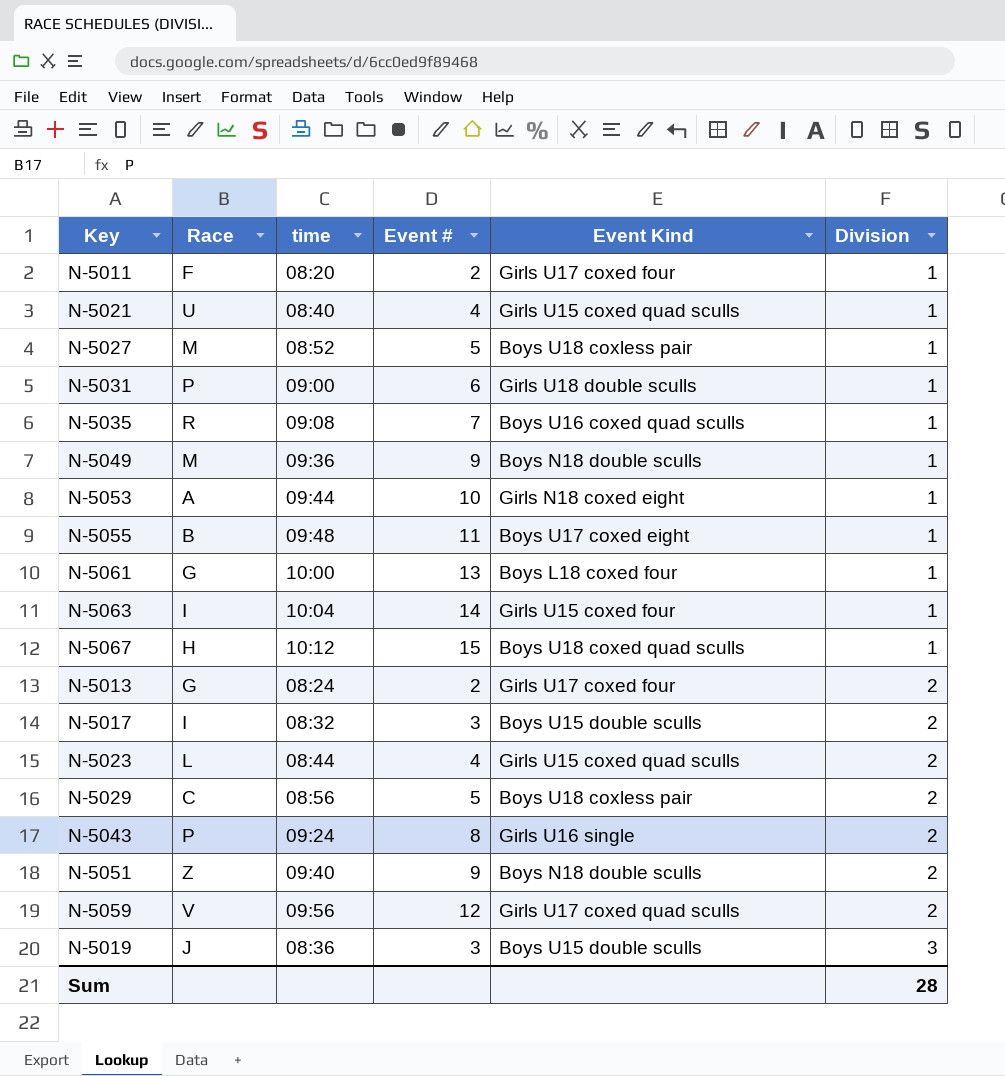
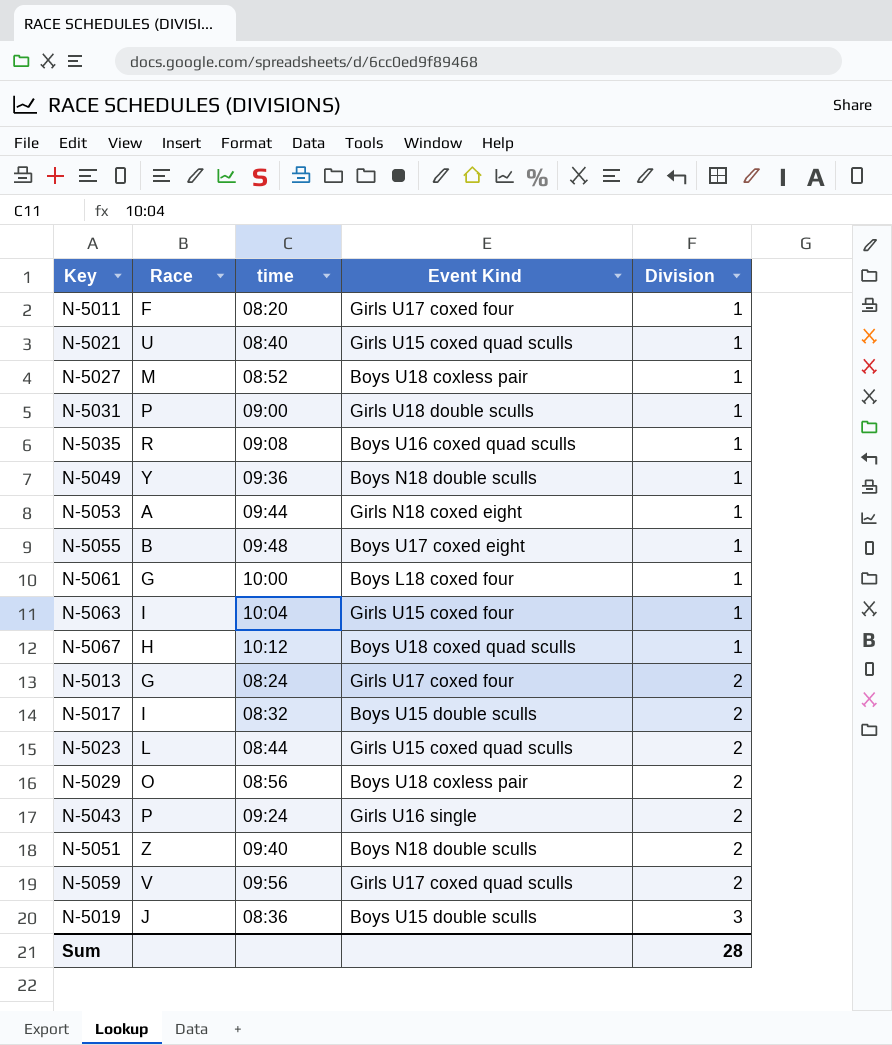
column Event # | position: 4 -> none
N-5049 | Race: M -> Y
N-5029 | Race: C -> O

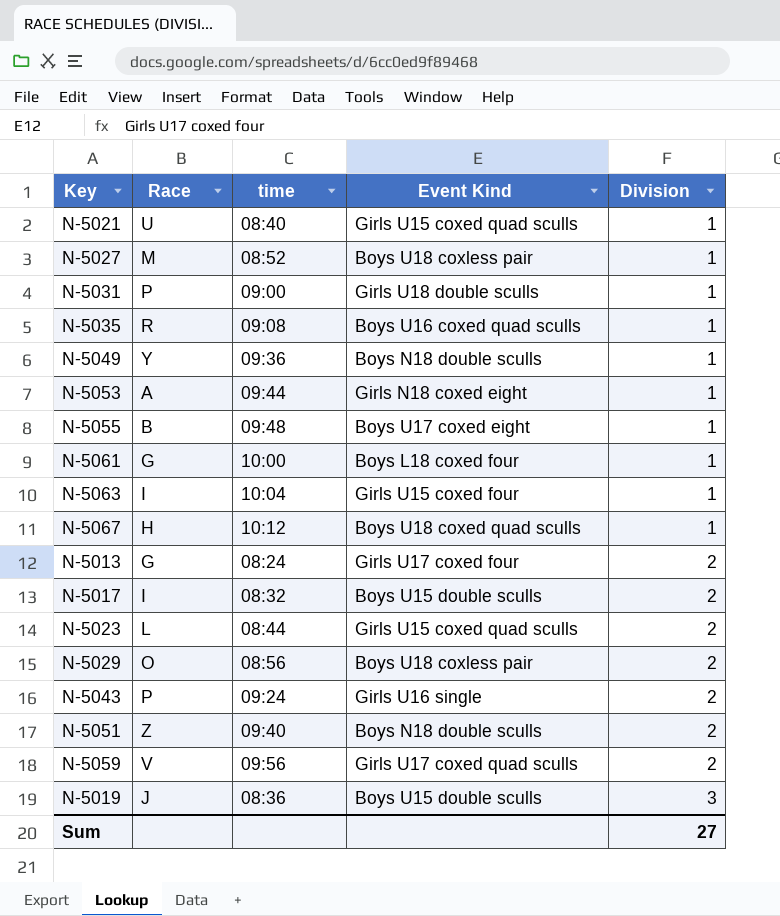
row N-5011: F | 08:20 | Girls U17 coxed four | 1 -> none
Sum | Division: 28 -> 27

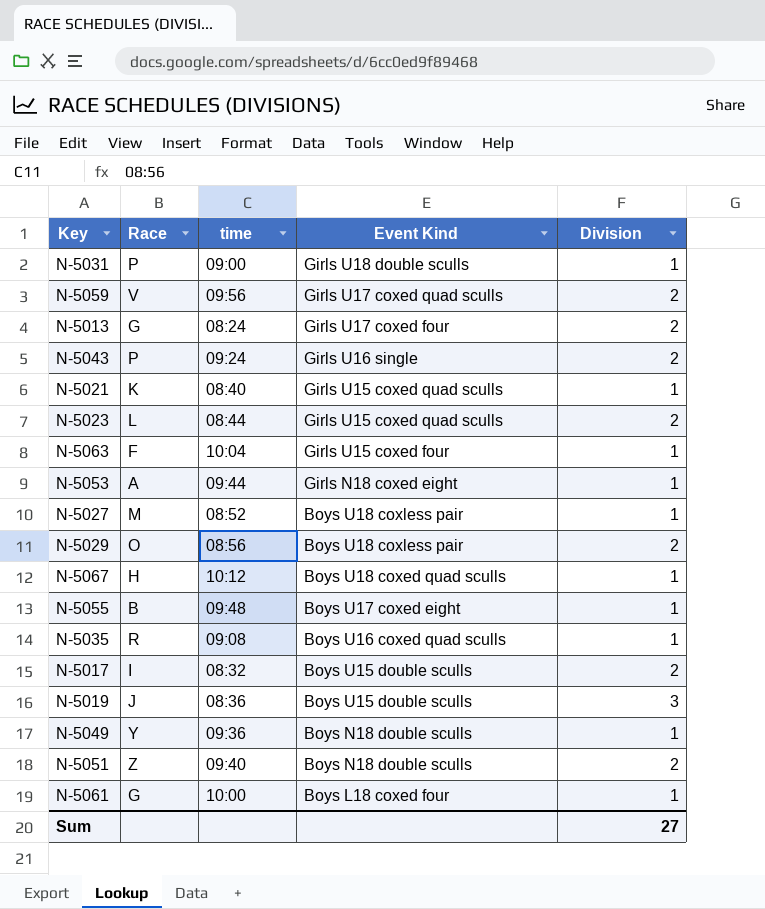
row order: Division ascending -> Event Kind descending
N-5021 | Race: U -> K
N-5063 | Race: I -> F

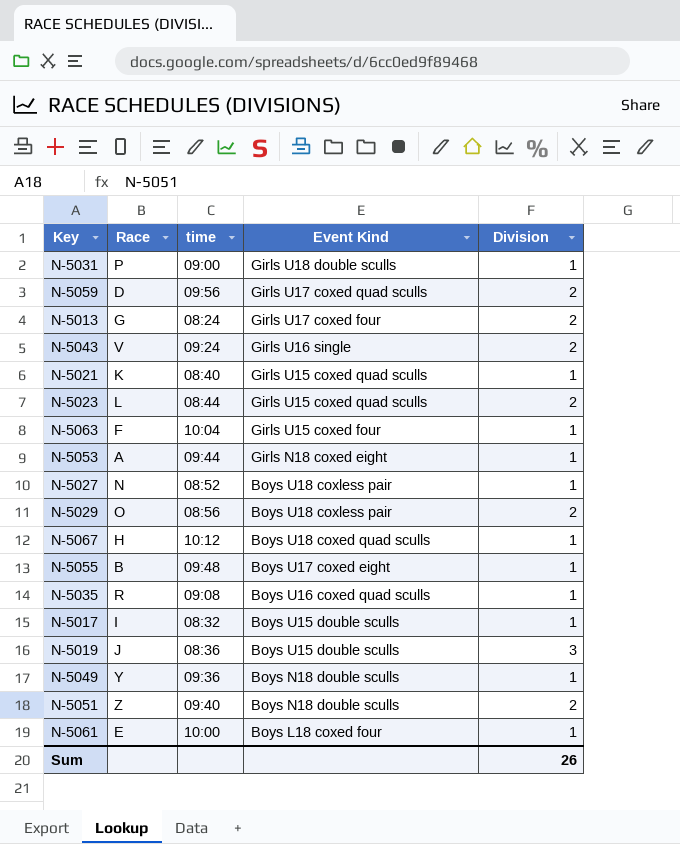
N-5059 | Race: V -> D
N-5043 | Race: P -> V
N-5027 | Race: M -> N
N-5017 | Division: 2 -> 1
N-5061 | Race: G -> E
Sum | Division: 27 -> 26

